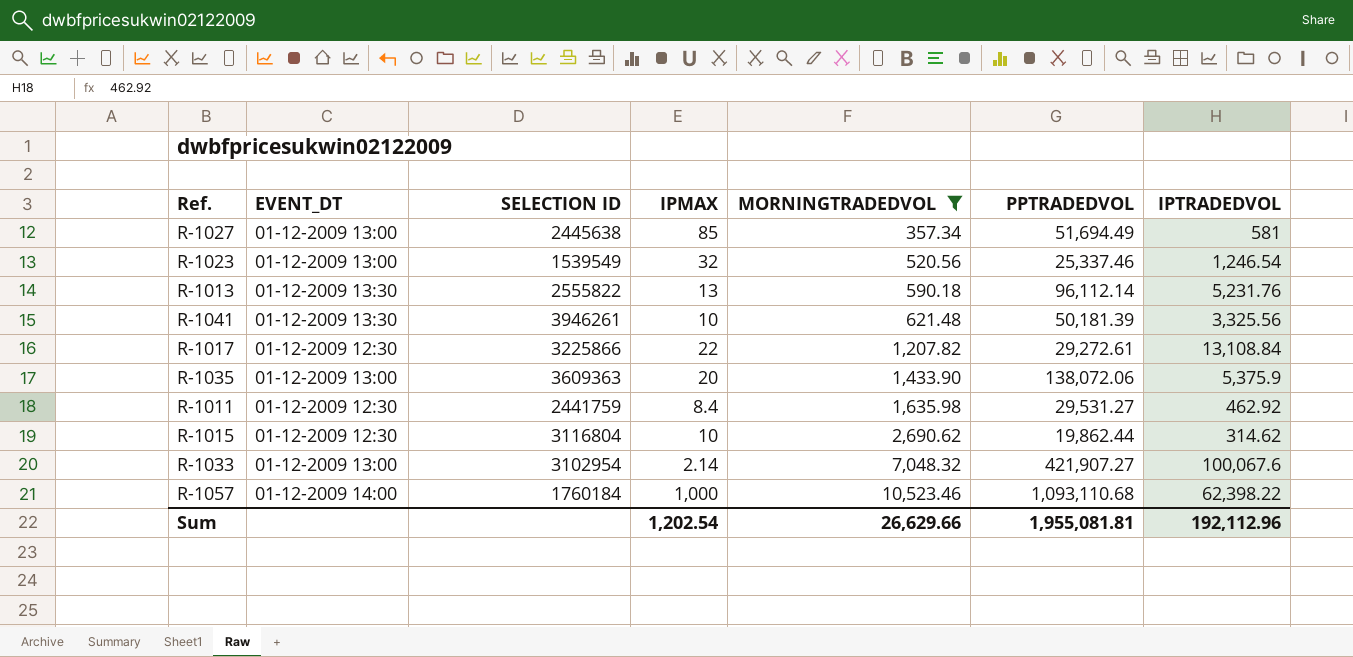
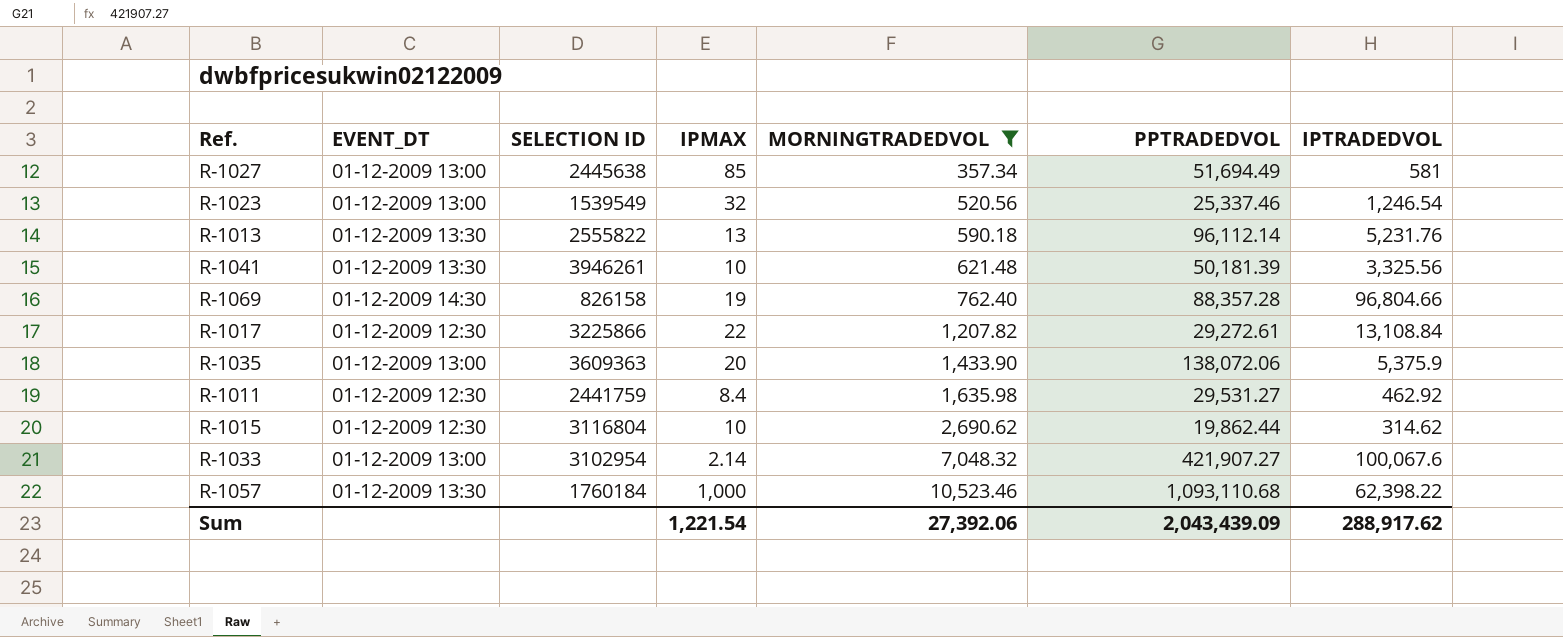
row R-1069: none -> 01-12-2009 14:30 | 826158 | 19 | 762.40 | 88,357.28 | 96,804.66
R-1057 | EVENT_DT: 01-12-2009 14:00 -> 01-12-2009 13:30
Sum | IPMAX: 1,202.54 -> 1,221.54
Sum | MORNINGTRADEDVOL: 26,629.66 -> 27,392.06
Sum | PPTRADEDVOL: 1,955,081.81 -> 2,043,439.09
Sum | IPTRADEDVOL: 192,112.96 -> 288,917.62

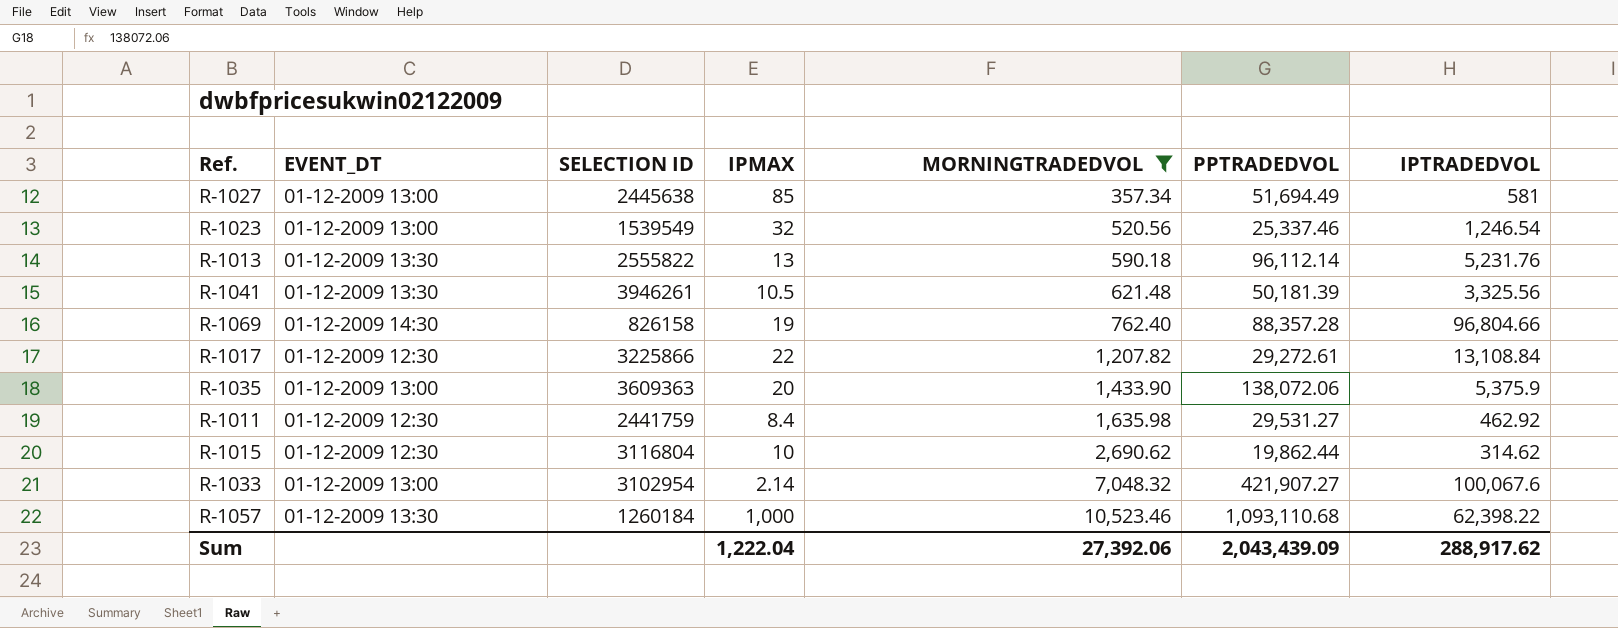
R-1041 | IPMAX: 10 -> 10.5
R-1057 | SELECTION ID: 1760184 -> 1260184
Sum | IPMAX: 1,221.54 -> 1,222.04

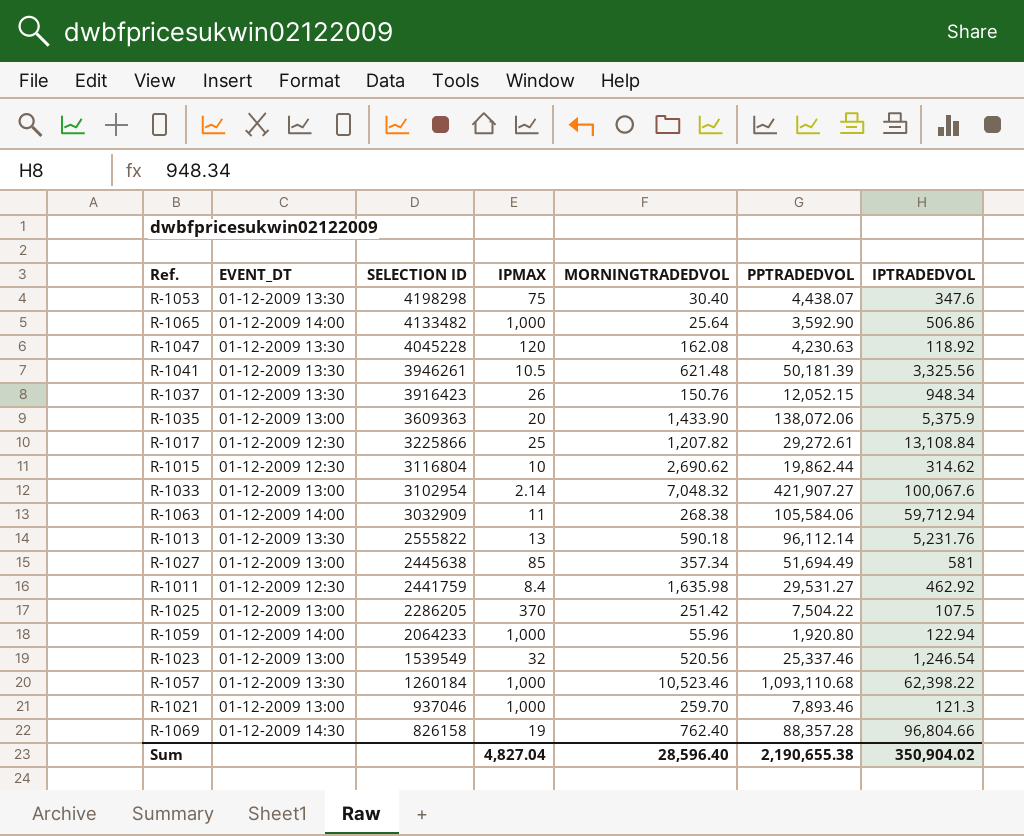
filter: MORNINGTRADEDVOL >= 357.34 -> none
row order: MORNINGTRADEDVOL ascending -> SELECTION ID descending
R-1017 | IPMAX: 22 -> 25
Sum | IPMAX: 1,222.04 -> 4,827.04
Sum | MORNINGTRADEDVOL: 27,392.06 -> 28,596.40
Sum | PPTRADEDVOL: 2,043,439.09 -> 2,190,655.38
Sum | IPTRADEDVOL: 288,917.62 -> 350,904.02

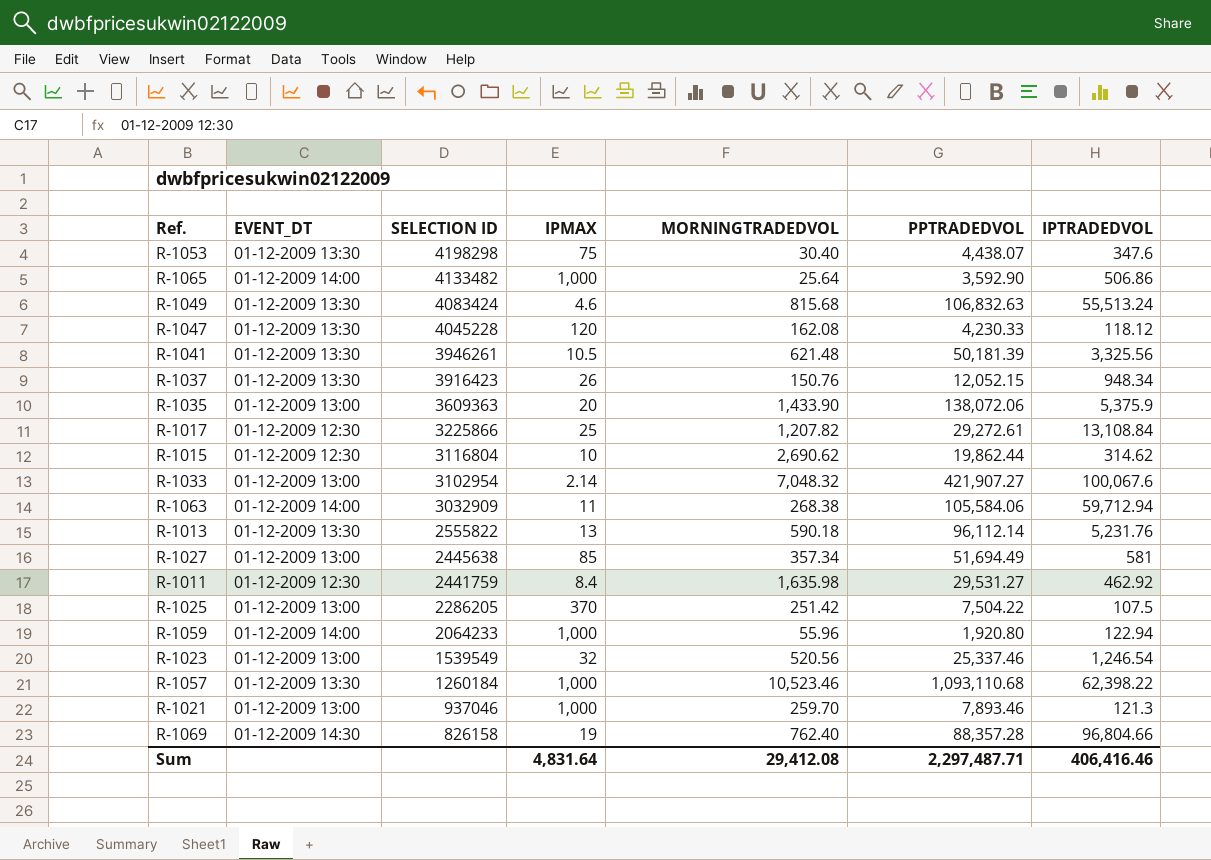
row R-1049: none -> 01-12-2009 13:30 | 4083424 | 4.6 | 815.68 | 106,832.63 | 55,513.24
R-1047 | PPTRADEDVOL: 4,230.63 -> 4,230.33
R-1047 | IPTRADEDVOL: 118.92 -> 118.12
Sum | IPMAX: 4,827.04 -> 4,831.64
Sum | MORNINGTRADEDVOL: 28,596.40 -> 29,412.08
Sum | PPTRADEDVOL: 2,190,655.38 -> 2,297,487.71
Sum | IPTRADEDVOL: 350,904.02 -> 406,416.46

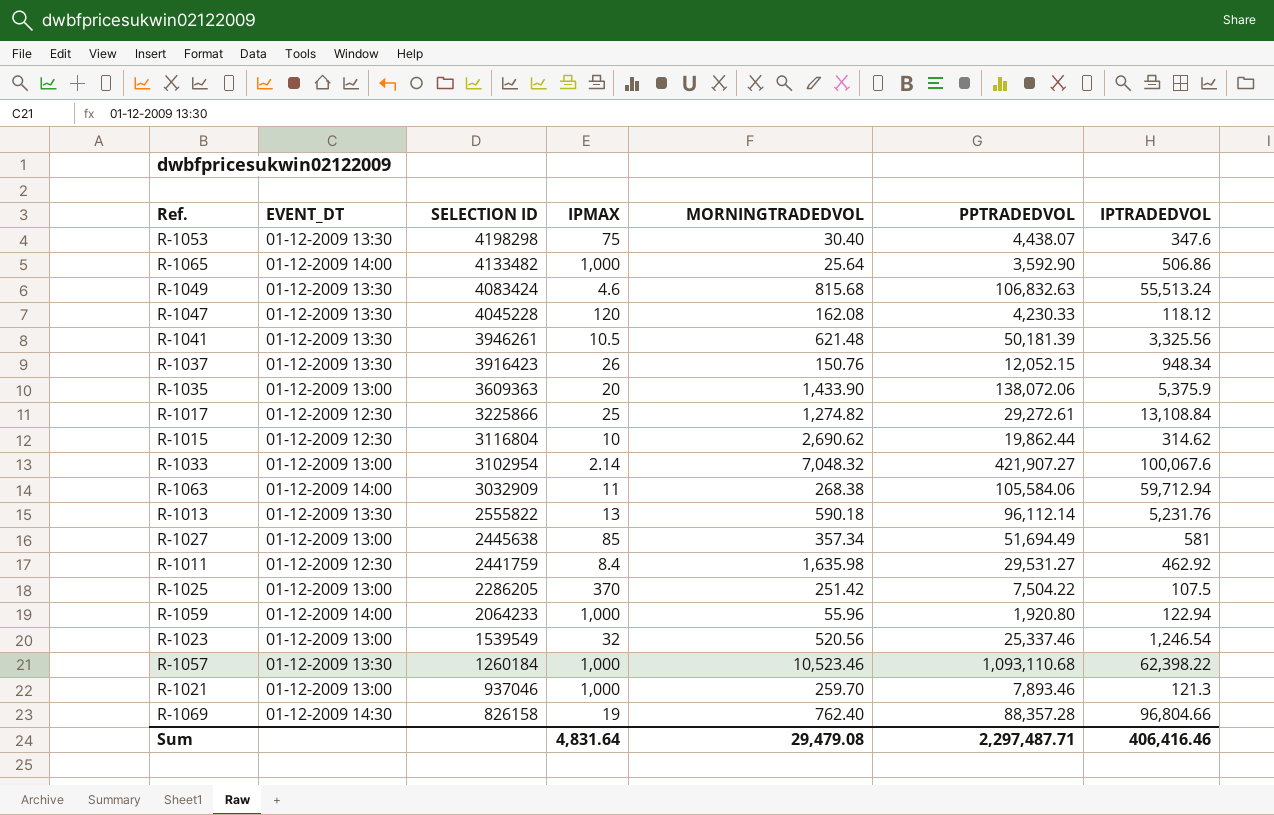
R-1017 | MORNINGTRADEDVOL: 1,207.82 -> 1,274.82
Sum | MORNINGTRADEDVOL: 29,412.08 -> 29,479.08

